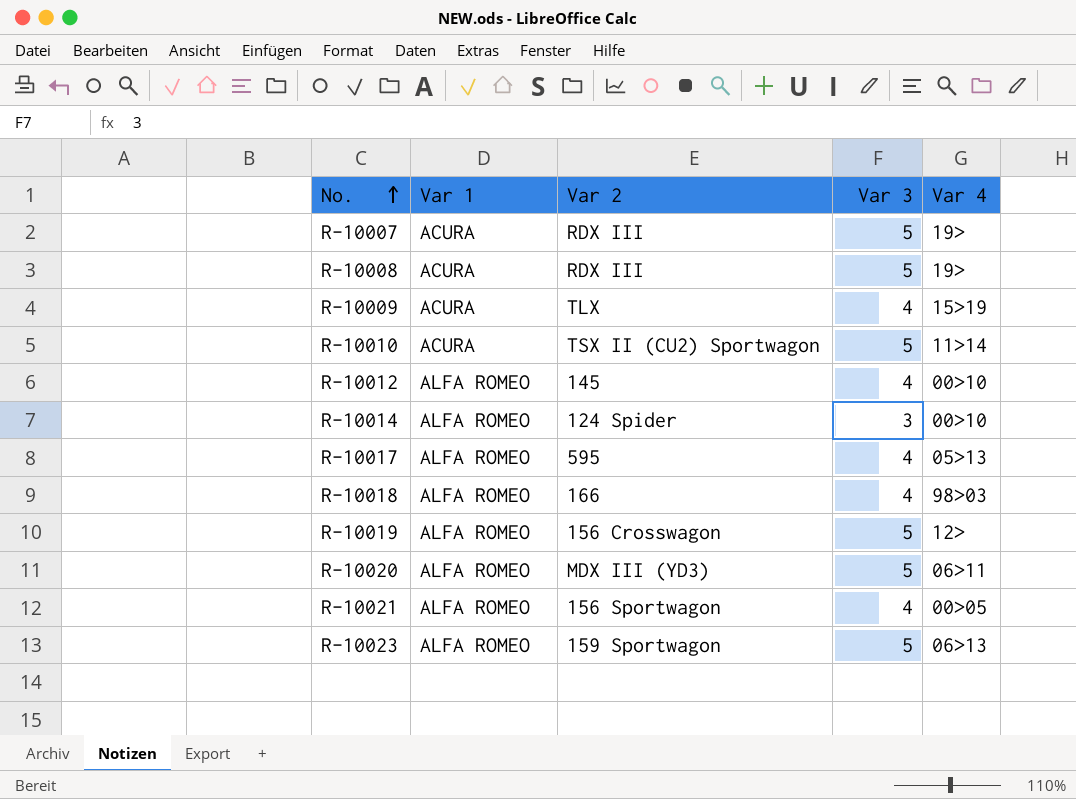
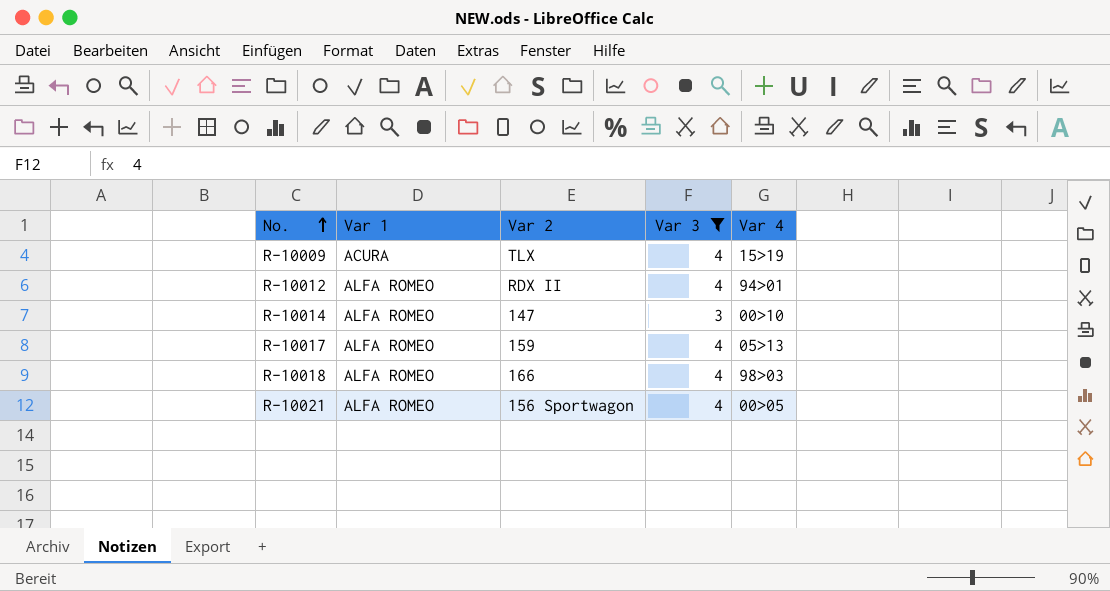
filter: none -> Var 3 != 5
R-10012 | Var 2: 145 -> RDX II
R-10012 | Var 4: 00>10 -> 94>01
R-10014 | Var 2: 124 Spider -> 147
R-10017 | Var 2: 595 -> 159

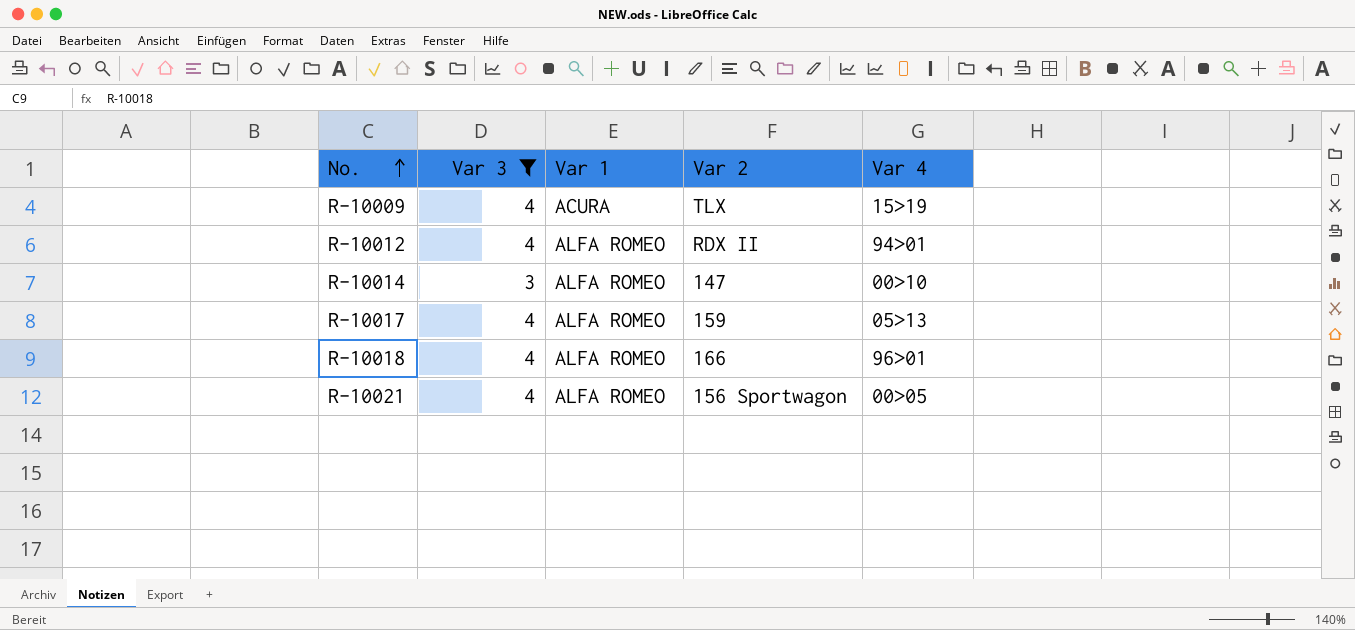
column Var 3 | position: 4 -> 2
R-10018 | Var 4: 98>03 -> 96>01

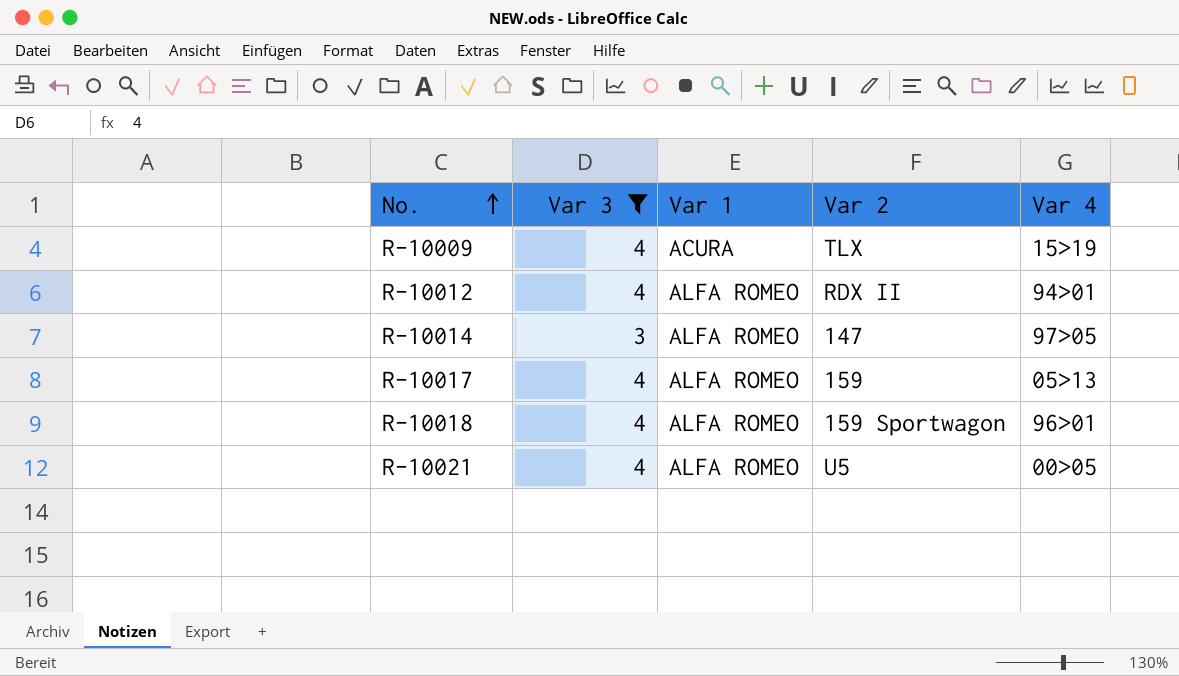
R-10014 | Var 4: 00>10 -> 97>05
R-10018 | Var 2: 166 -> 159 Sportwagon
R-10021 | Var 2: 156 Sportwagon -> U5

